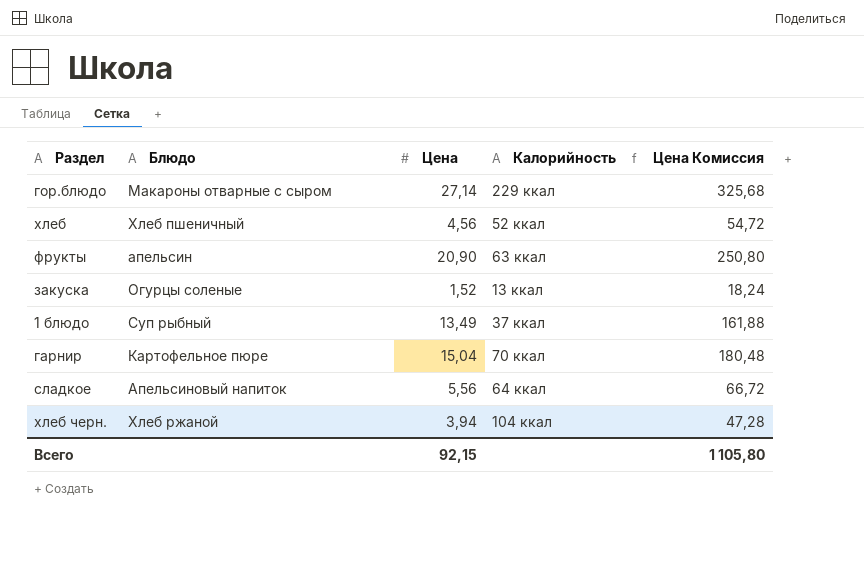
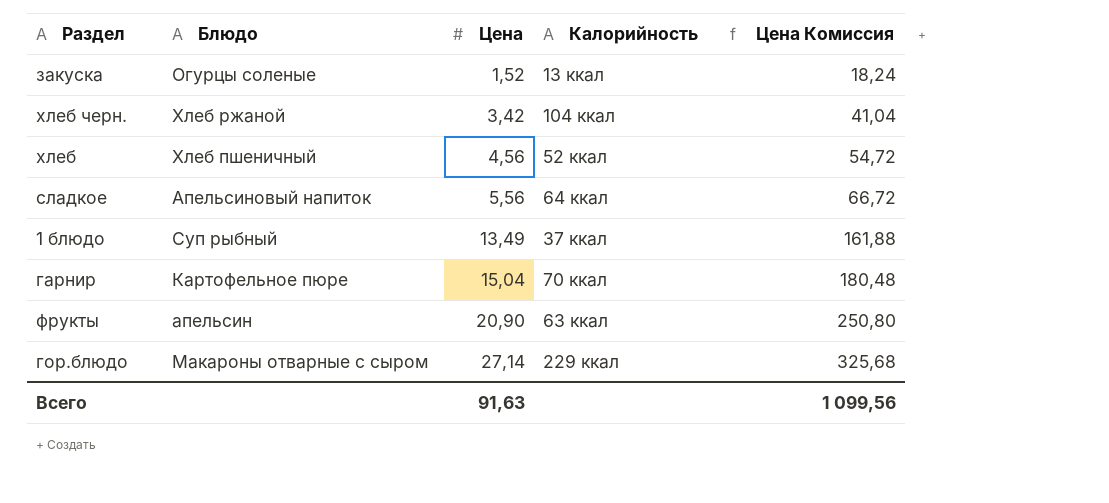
row order: none -> Цена ascending
хлеб черн. | Цена: 3,94 -> 3,42
хлеб черн. | Цена Комиссия: 47,28 -> 41,04
Всего | Цена: 92,15 -> 91,63
Всего | Цена Комиссия: 1 105,80 -> 1 099,56

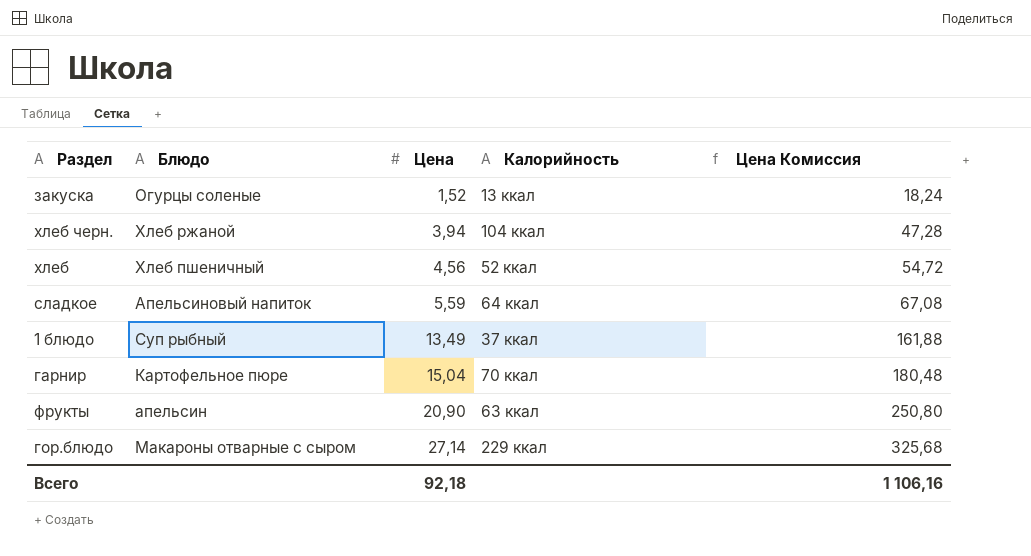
хлеб черн. | Цена: 3,42 -> 3,94
хлеб черн. | Цена Комиссия: 41,04 -> 47,28
сладкое | Цена: 5,56 -> 5,59
сладкое | Цена Комиссия: 66,72 -> 67,08
Всего | Цена: 91,63 -> 92,18
Всего | Цена Комиссия: 1 099,56 -> 1 106,16

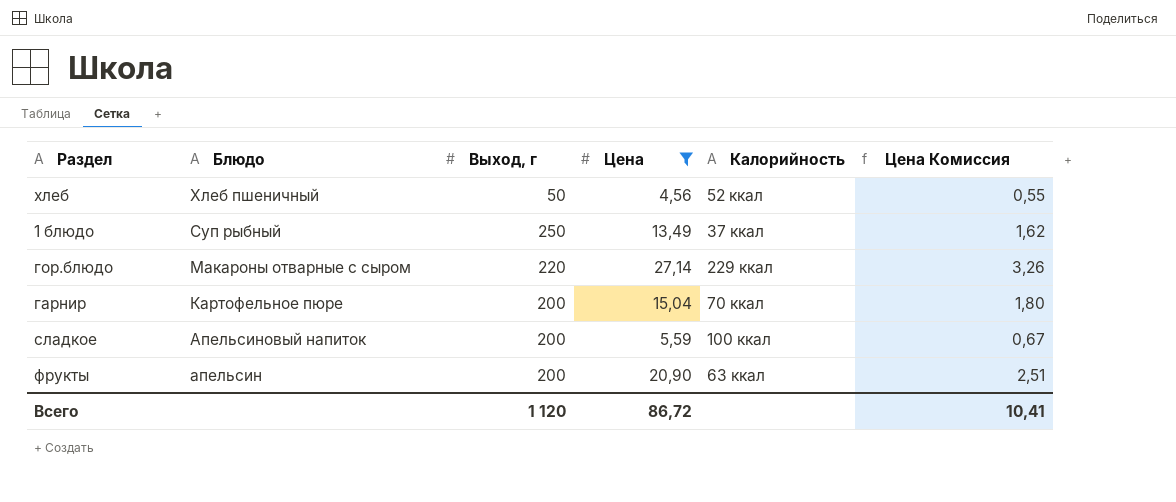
filter: none -> Цена >= 4,56
row order: Цена ascending -> Блюдо descending
column Выход, г | position: none -> 3
column Цена Комиссия | formula: [Цена] * 12 -> [Цена] * 0,12
сладкое | Калорийность: 64 ккал -> 100 ккал
Всего | Цена: 92,18 -> 86,72
Всего | Цена Комиссия: 1 106,16 -> 10,41

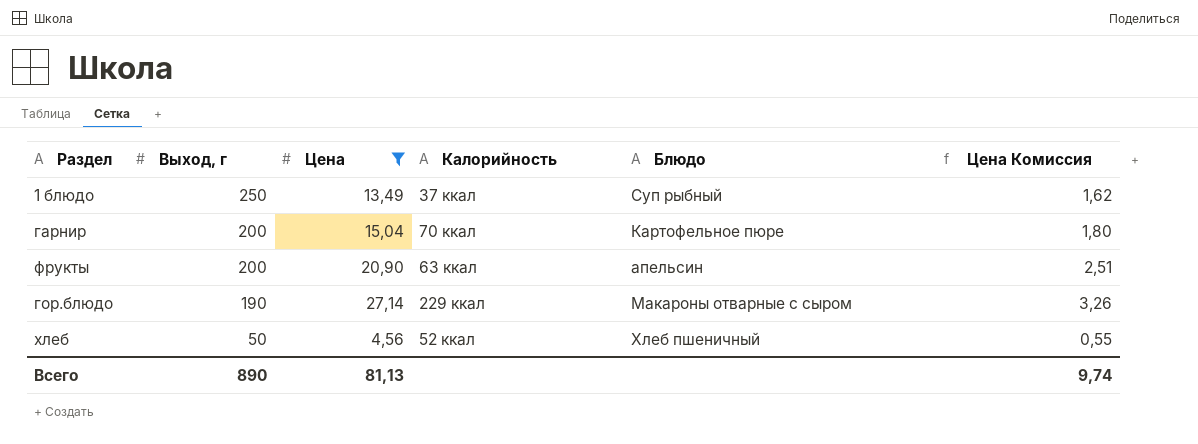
row order: Блюдо descending -> Выход, г descending
column Блюдо | position: 2 -> 5
row сладкое: Апельсиновый напиток | 200 | 5,59 | 100 ккал | 0,67 -> none
гор.блюдо | Выход, г: 220 -> 190
Всего | Выход, г: 1 120 -> 890
Всего | Цена: 86,72 -> 81,13
Всего | Цена Комиссия: 10,41 -> 9,74

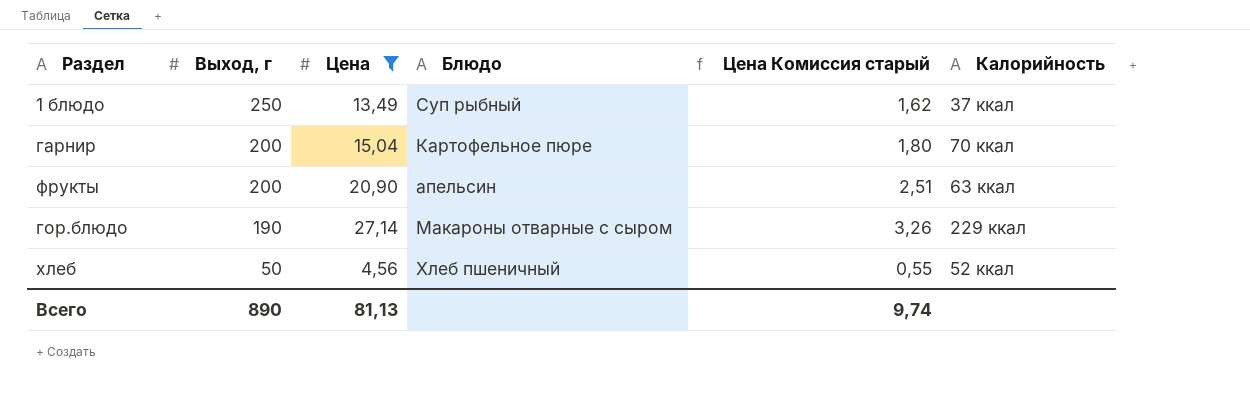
column name: Цена Комиссия -> Цена Комиссия старый
column Калорийность | position: 4 -> 6

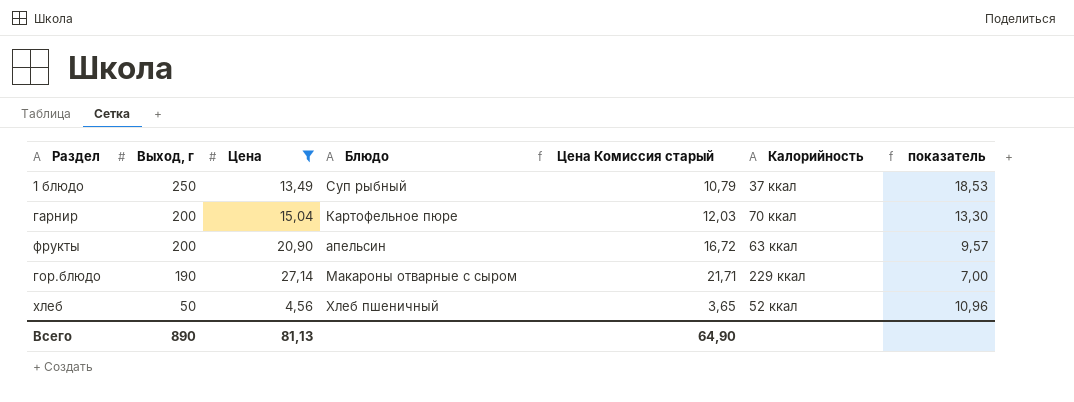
column Цена Комиссия старый | formula: [Цена] * 0,12 -> [Цена] * 0,8
column показатель | formula: none -> [Выход, г] / [Цена]
Всего | Цена Комиссия старый: 9,74 -> 64,90

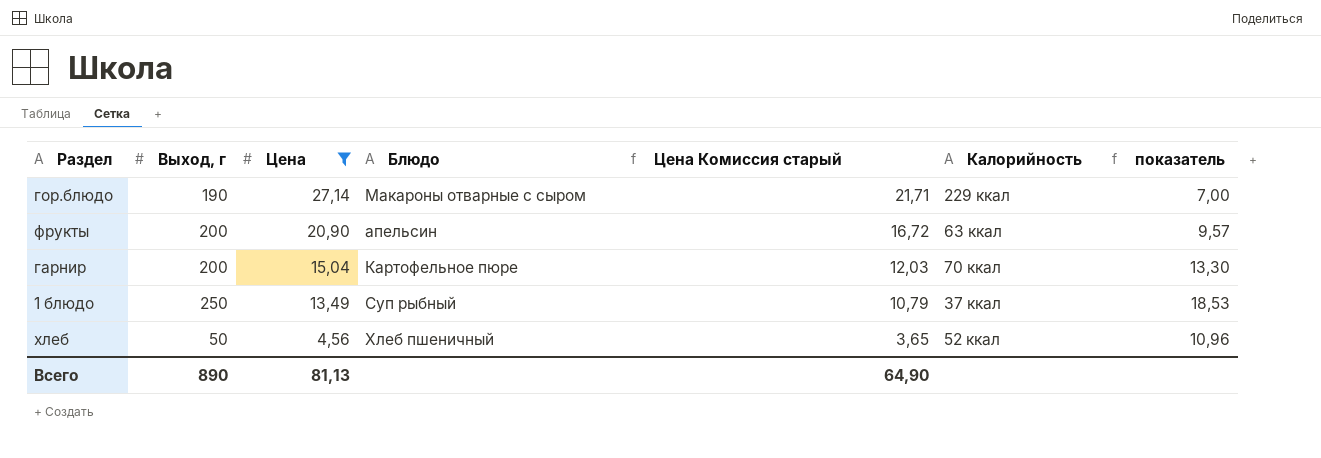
row order: Выход, г descending -> Цена descending

